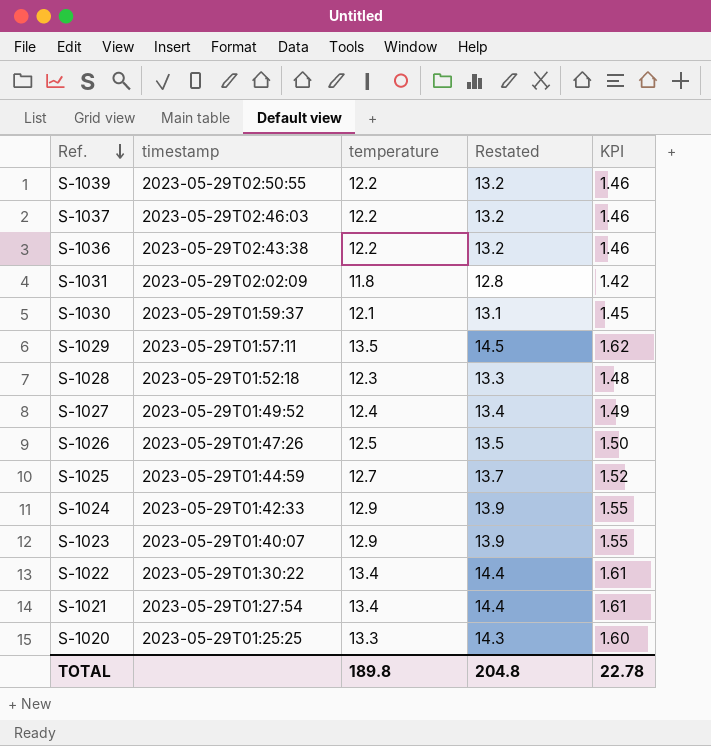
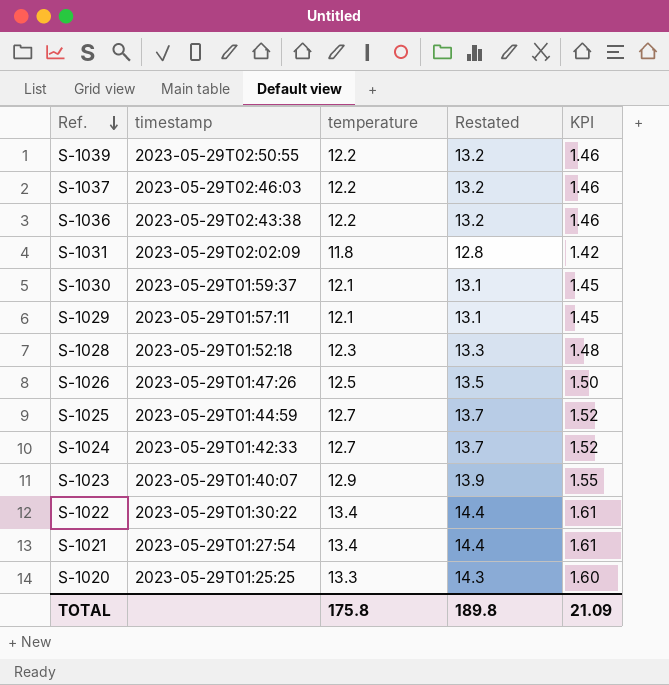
row S-1027: 2023-05-29T01:49:52 | 12.4 | 13.4 | 1.49 -> none
S-1029 | temperature: 13.5 -> 12.1
S-1029 | Restated: 14.5 -> 13.1
S-1029 | KPI: 1.62 -> 1.45
S-1024 | temperature: 12.9 -> 12.7
S-1024 | Restated: 13.9 -> 13.7
S-1024 | KPI: 1.55 -> 1.52
TOTAL | temperature: 189.8 -> 175.8
TOTAL | Restated: 204.8 -> 189.8
TOTAL | KPI: 22.78 -> 21.09

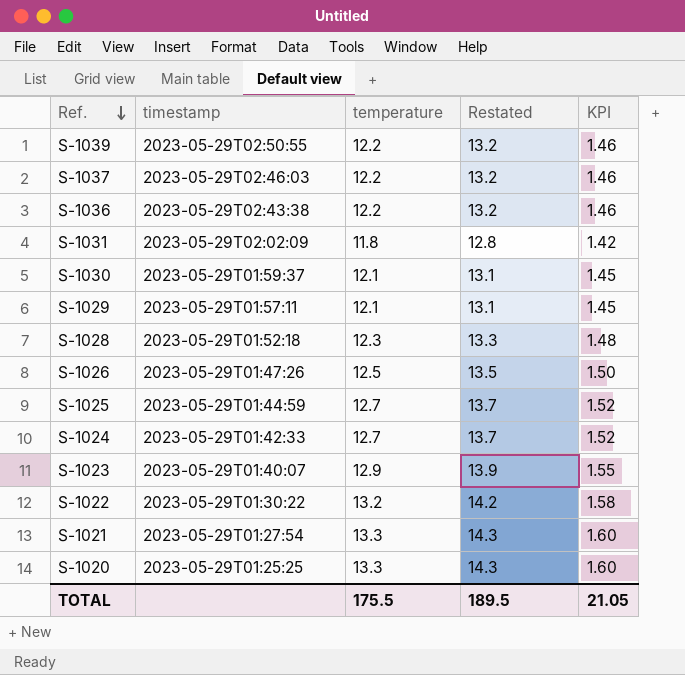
S-1022 | temperature: 13.4 -> 13.2
S-1022 | Restated: 14.4 -> 14.2
S-1022 | KPI: 1.61 -> 1.58
S-1021 | temperature: 13.4 -> 13.3
S-1021 | Restated: 14.4 -> 14.3
S-1021 | KPI: 1.61 -> 1.60
TOTAL | temperature: 175.8 -> 175.5
TOTAL | Restated: 189.8 -> 189.5
TOTAL | KPI: 21.09 -> 21.05

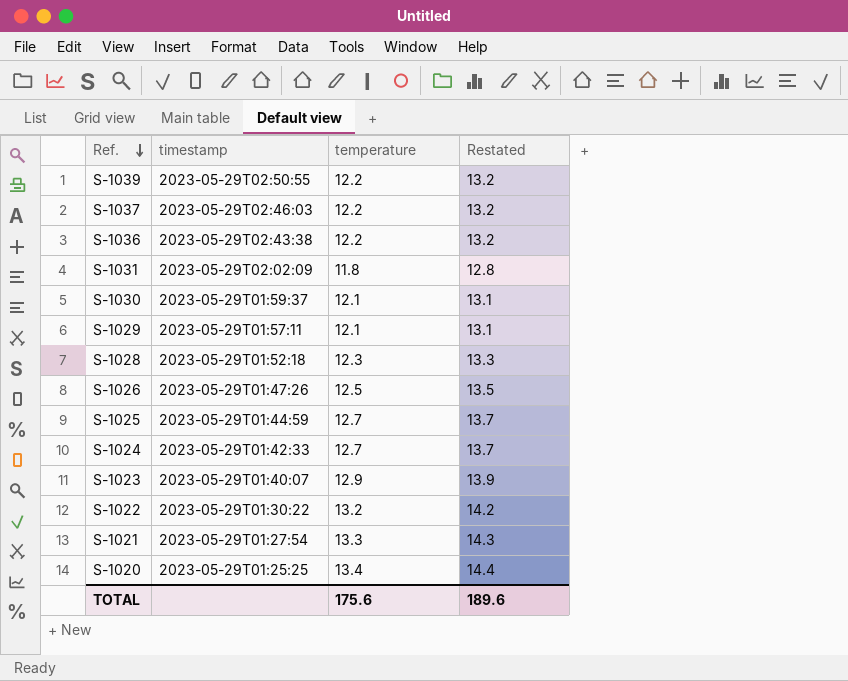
column KPI | formula: [temperature] * 0.12 -> none
S-1020 | temperature: 13.3 -> 13.4
S-1020 | Restated: 14.3 -> 14.4
TOTAL | temperature: 175.5 -> 175.6
TOTAL | Restated: 189.5 -> 189.6

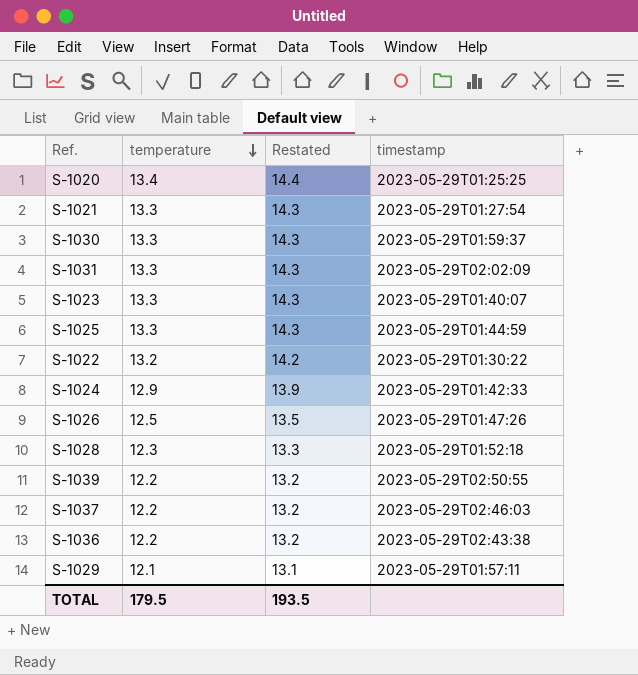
row order: Ref. descending -> temperature descending
column timestamp | position: 2 -> 4
S-1030 | temperature: 12.1 -> 13.3
S-1030 | Restated: 13.1 -> 14.3
S-1031 | temperature: 11.8 -> 13.3
S-1031 | Restated: 12.8 -> 14.3
S-1023 | temperature: 12.9 -> 13.3
S-1023 | Restated: 13.9 -> 14.3
S-1025 | temperature: 12.7 -> 13.3
S-1025 | Restated: 13.7 -> 14.3
S-1024 | temperature: 12.7 -> 12.9
S-1024 | Restated: 13.7 -> 13.9
TOTAL | temperature: 175.6 -> 179.5
TOTAL | Restated: 189.6 -> 193.5

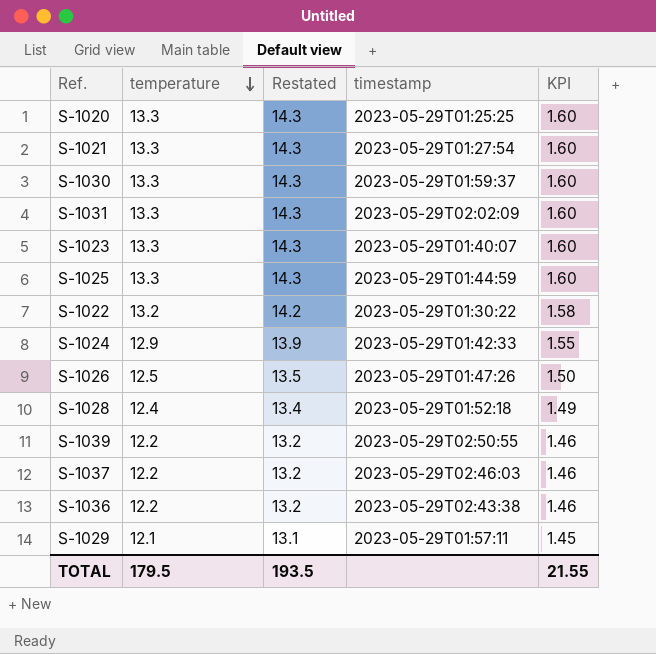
column KPI | formula: none -> [temperature] * 0.12
S-1020 | temperature: 13.4 -> 13.3
S-1020 | Restated: 14.4 -> 14.3
S-1028 | temperature: 12.3 -> 12.4
S-1028 | Restated: 13.3 -> 13.4

